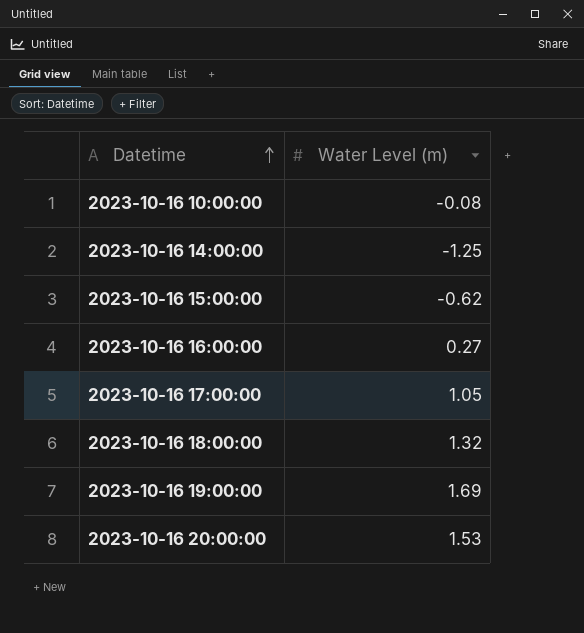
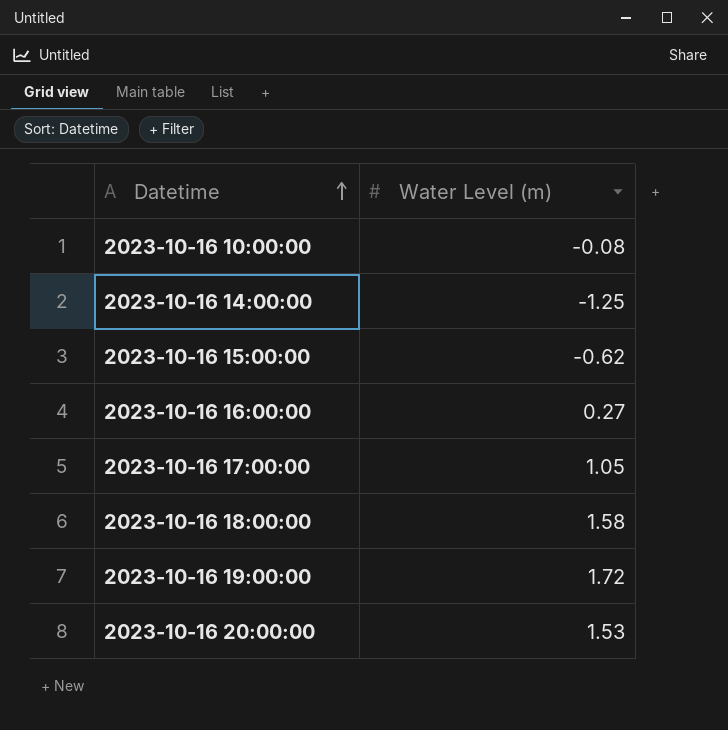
2023-10-16 18:00:00 | Water Level (m): 1.32 -> 1.58
2023-10-16 19:00:00 | Water Level (m): 1.69 -> 1.72

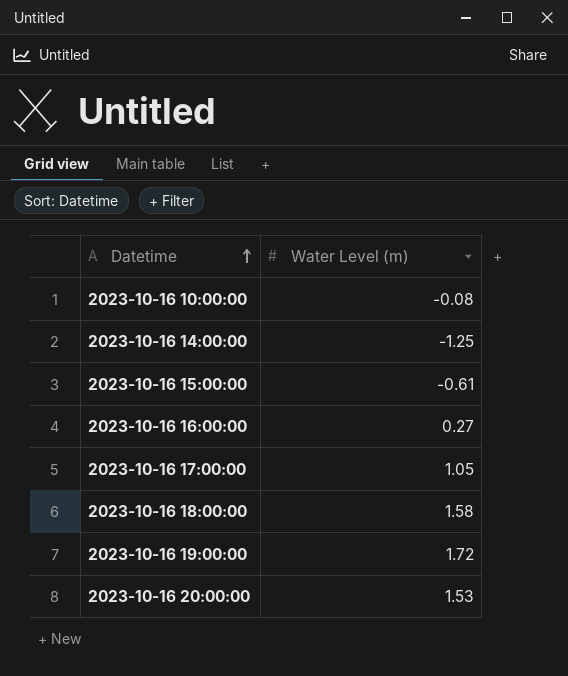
2023-10-16 15:00:00 | Water Level (m): -0.62 -> -0.61

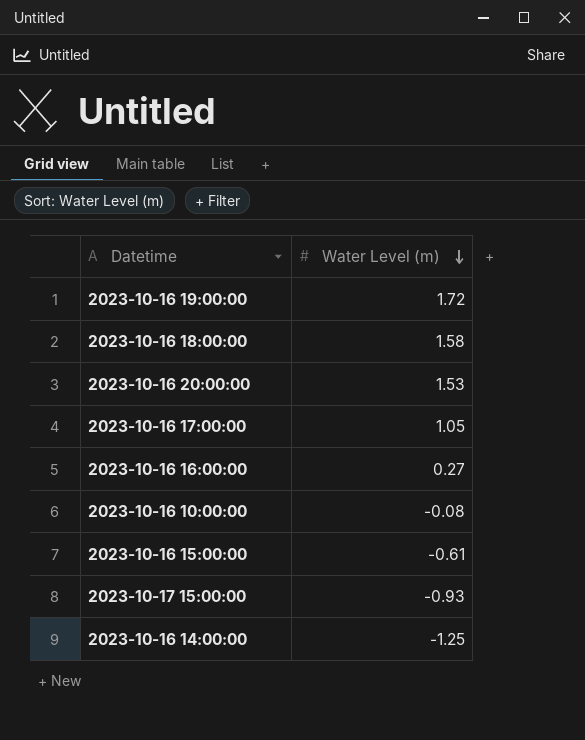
row order: Datetime ascending -> Water Level (m) descending
row 2023-10-17 15:00:00: none -> -0.93

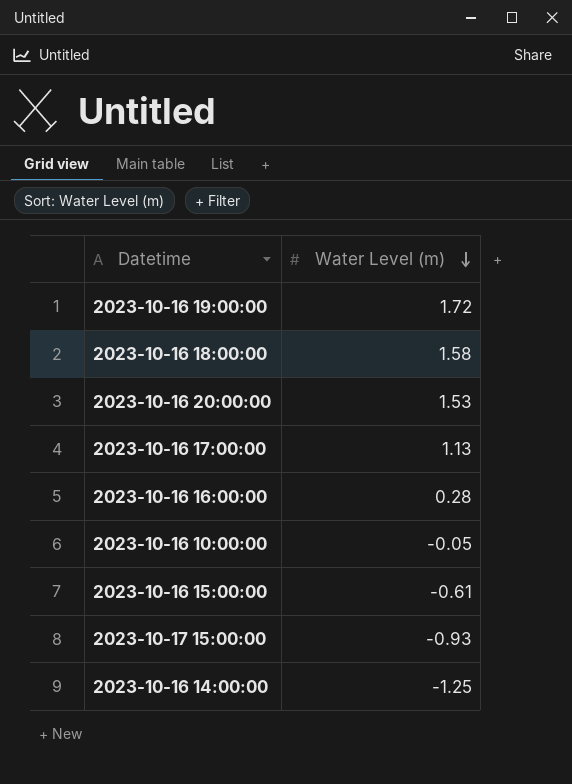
2023-10-16 17:00:00 | Water Level (m): 1.05 -> 1.13
2023-10-16 16:00:00 | Water Level (m): 0.27 -> 0.28
2023-10-16 10:00:00 | Water Level (m): -0.08 -> -0.05

